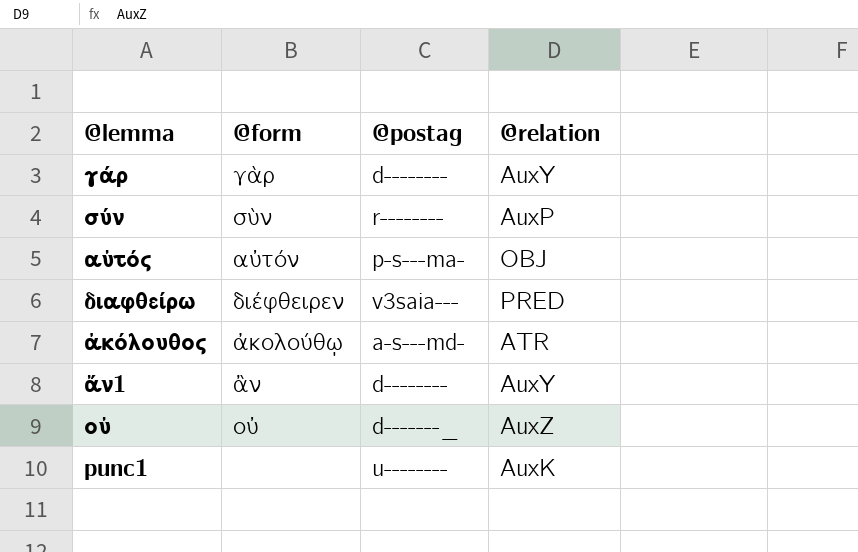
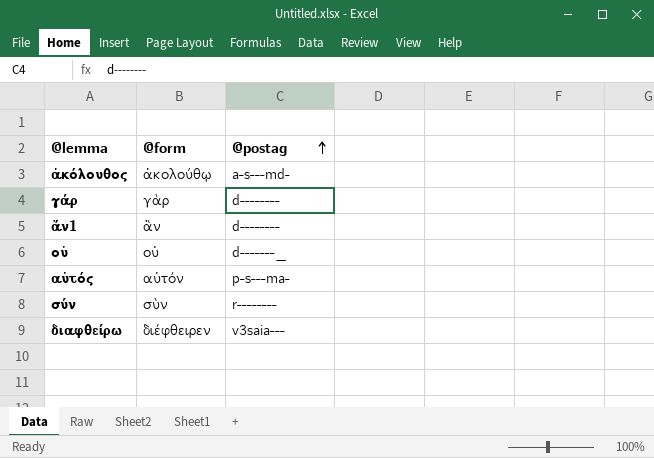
row order: none -> @postag ascending
column @relation | position: 4 -> none
row punc1: none | u-------- | AuxK -> none

